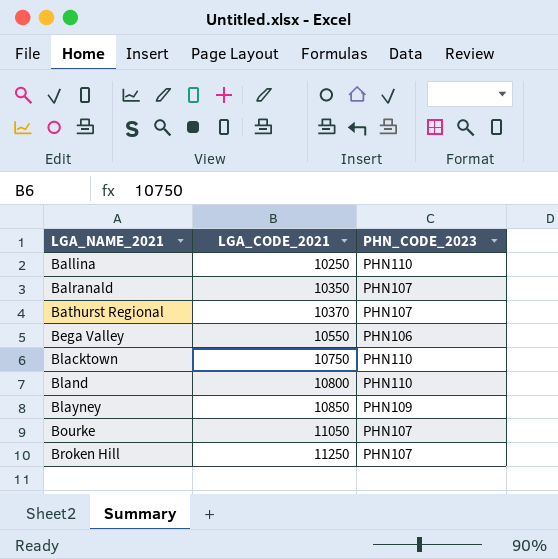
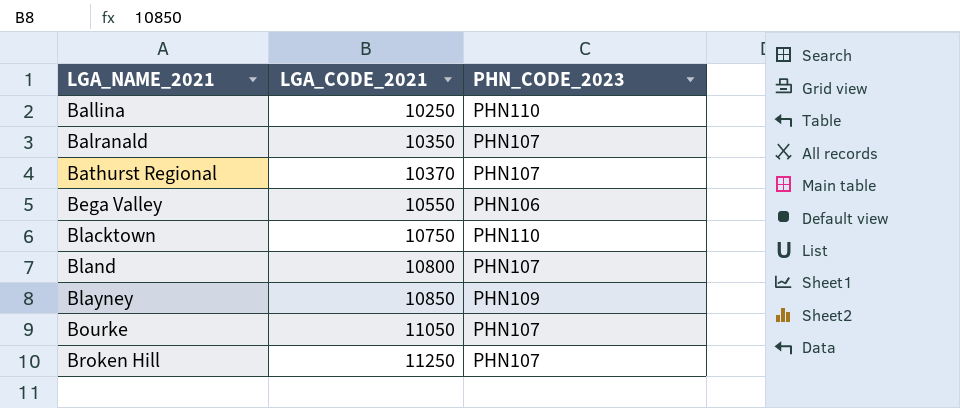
Bland | PHN_CODE_2023: PHN110 -> PHN107

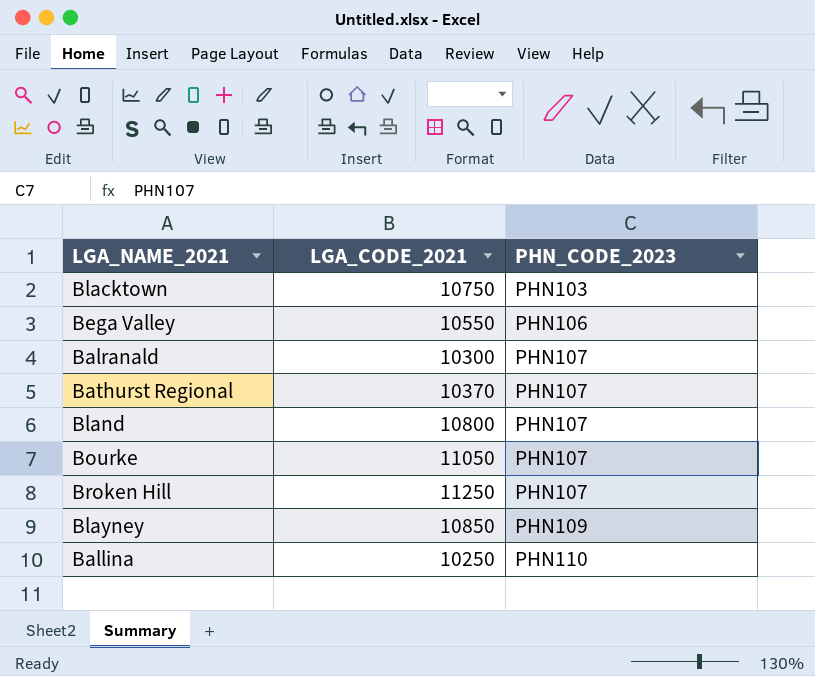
row order: LGA_NAME_2021 ascending -> PHN_CODE_2023 ascending
Blacktown | PHN_CODE_2023: PHN110 -> PHN103
Balranald | LGA_CODE_2021: 10350 -> 10300

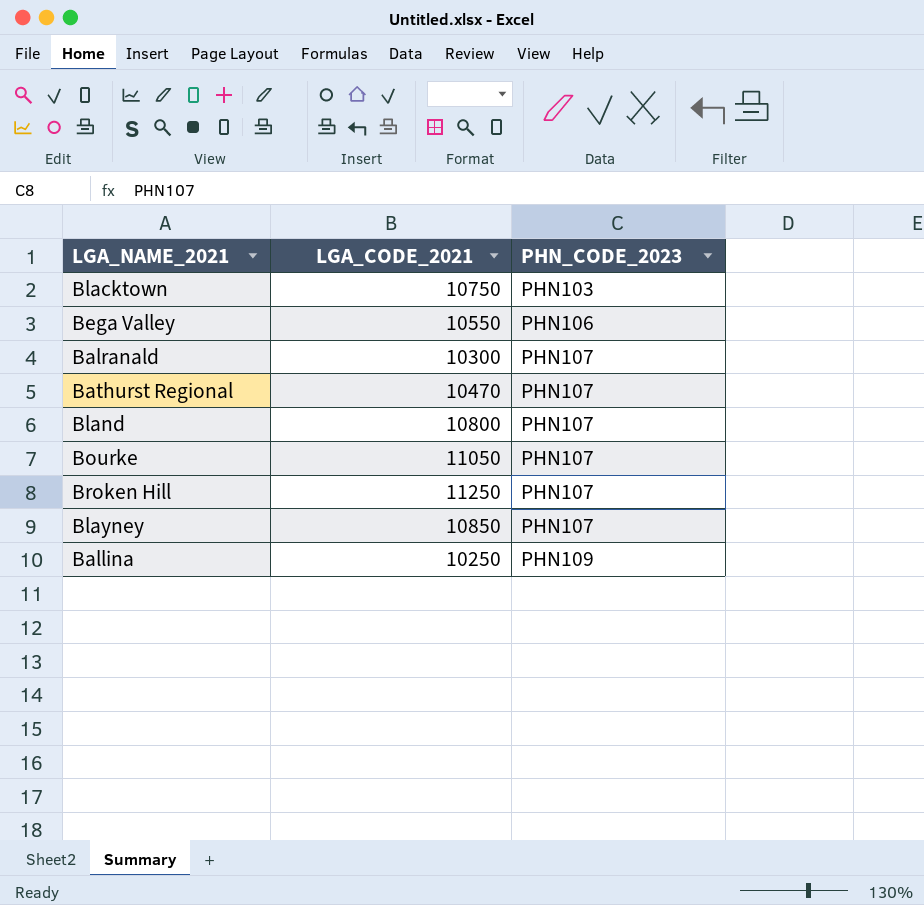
Bathurst Regional | LGA_CODE_2021: 10370 -> 10470
Blayney | PHN_CODE_2023: PHN109 -> PHN107
Ballina | PHN_CODE_2023: PHN110 -> PHN109

